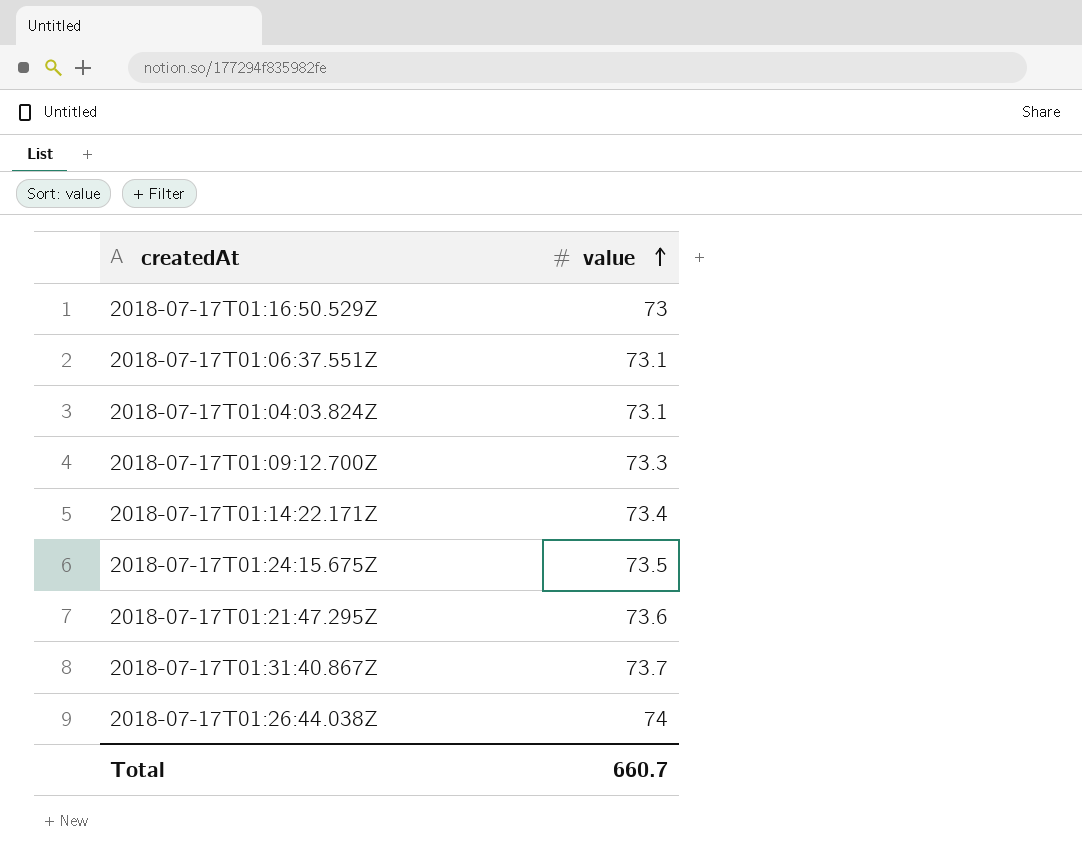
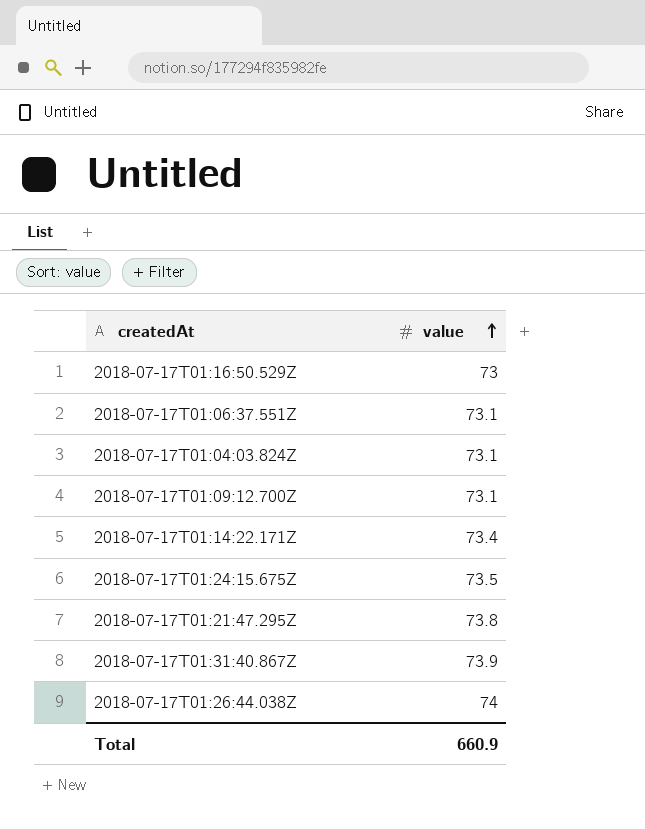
2018-07-17T01:09:12.700Z | value: 73.3 -> 73.1
2018-07-17T01:21:47.295Z | value: 73.6 -> 73.8
2018-07-17T01:31:40.867Z | value: 73.7 -> 73.9
Total | value: 660.7 -> 660.9

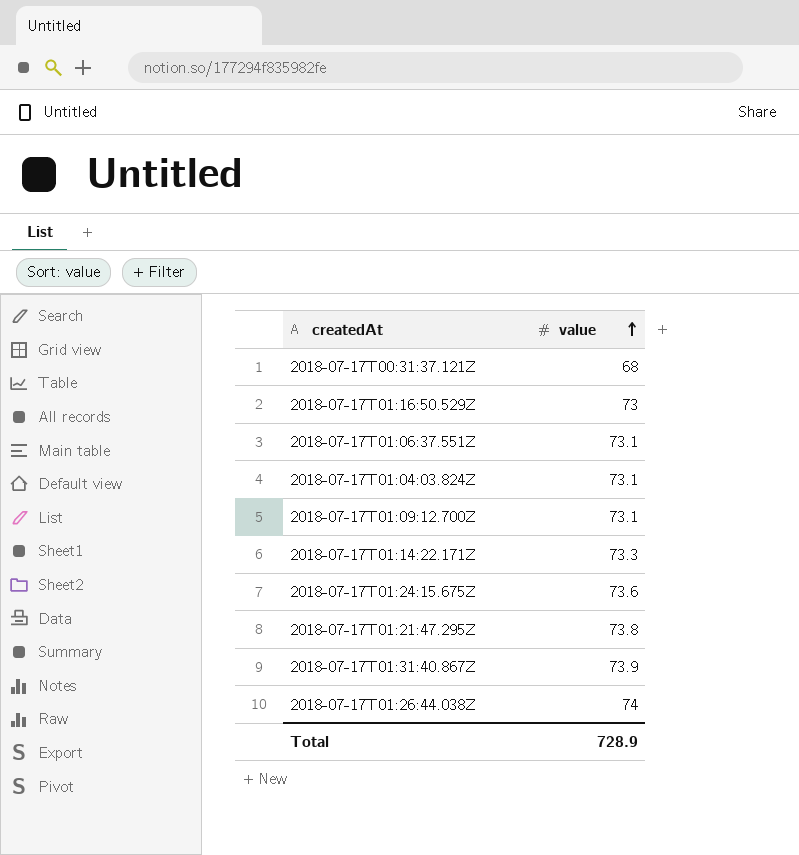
row 2018-07-17T00:31:37.121Z: none -> 68
2018-07-17T01:14:22.171Z | value: 73.4 -> 73.3
2018-07-17T01:24:15.675Z | value: 73.5 -> 73.6
Total | value: 660.9 -> 728.9

